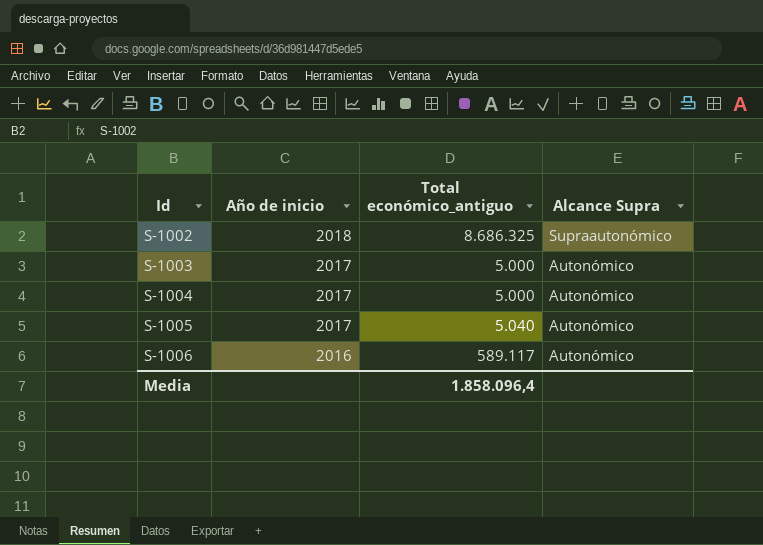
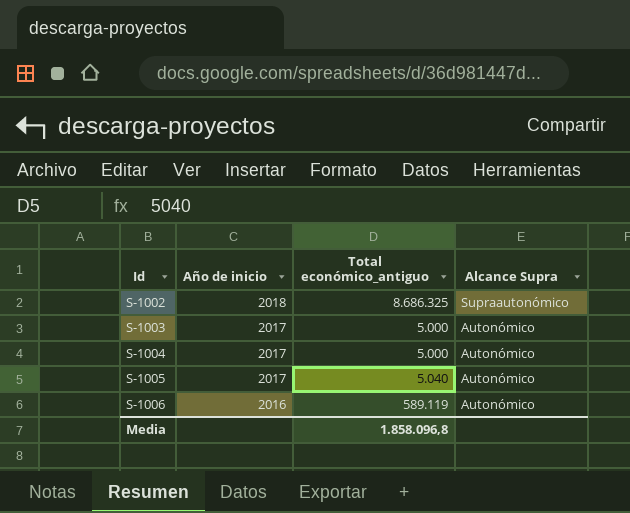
S-1006 | Total económico_antiguo: 589.117 -> 589.119
Media | Total económico_antiguo: 1.858.096,4 -> 1.858.096,8

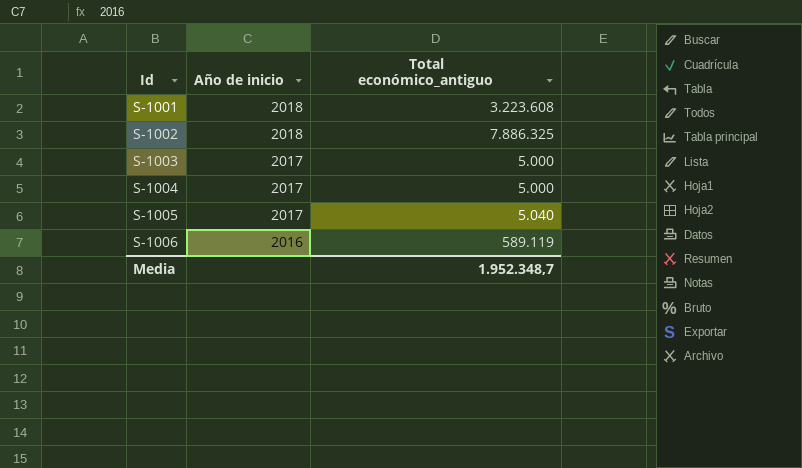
column Alcance Supra | position: 4 -> none
row S-1001: none -> 2018 | 3.223.608
S-1002 | Total económico_antiguo: 8.686.325 -> 7.886.325
Media | Total económico_antiguo: 1.858.096,8 -> 1.952.348,7

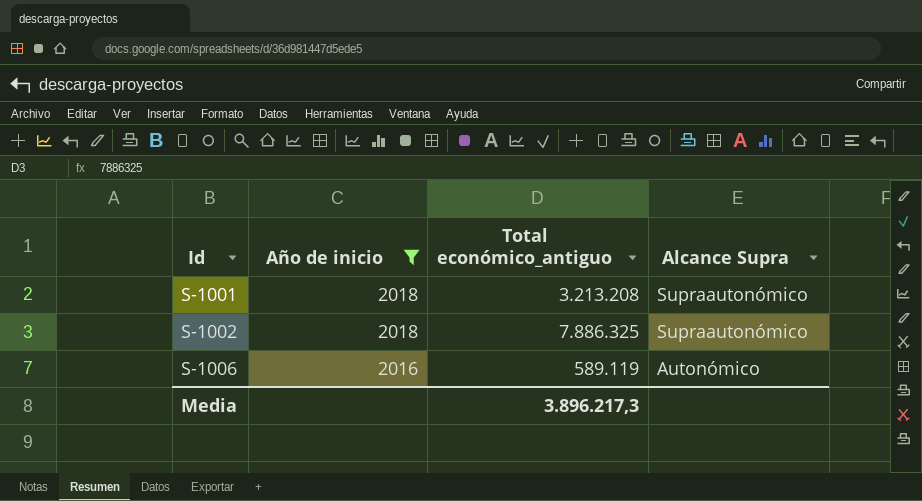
filter: none -> Año de inicio != 2017
column Alcance Supra | position: none -> 4
S-1001 | Total económico_antiguo: 3.223.608 -> 3.213.208
Media | Total económico_antiguo: 1.952.348,7 -> 3.896.217,3

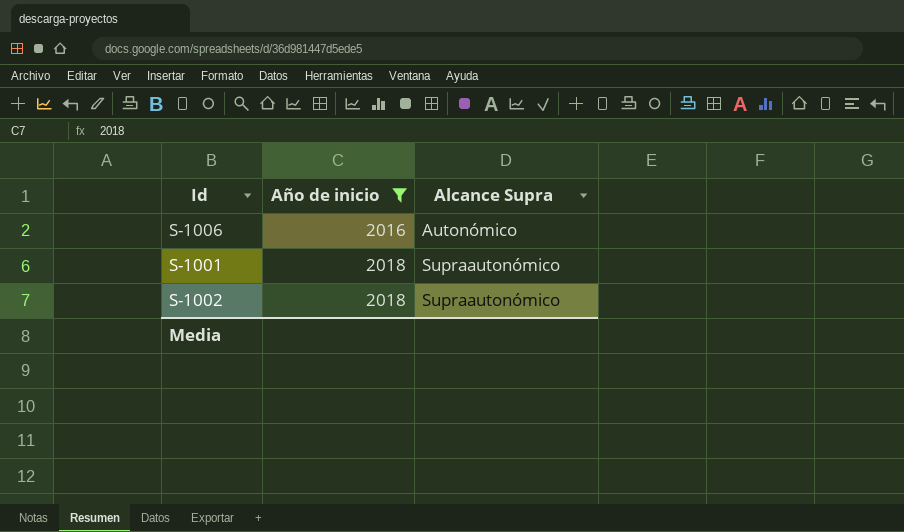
row order: Id ascending -> Año de inicio ascending
column Total económico_antiguo | position: 3 -> none

